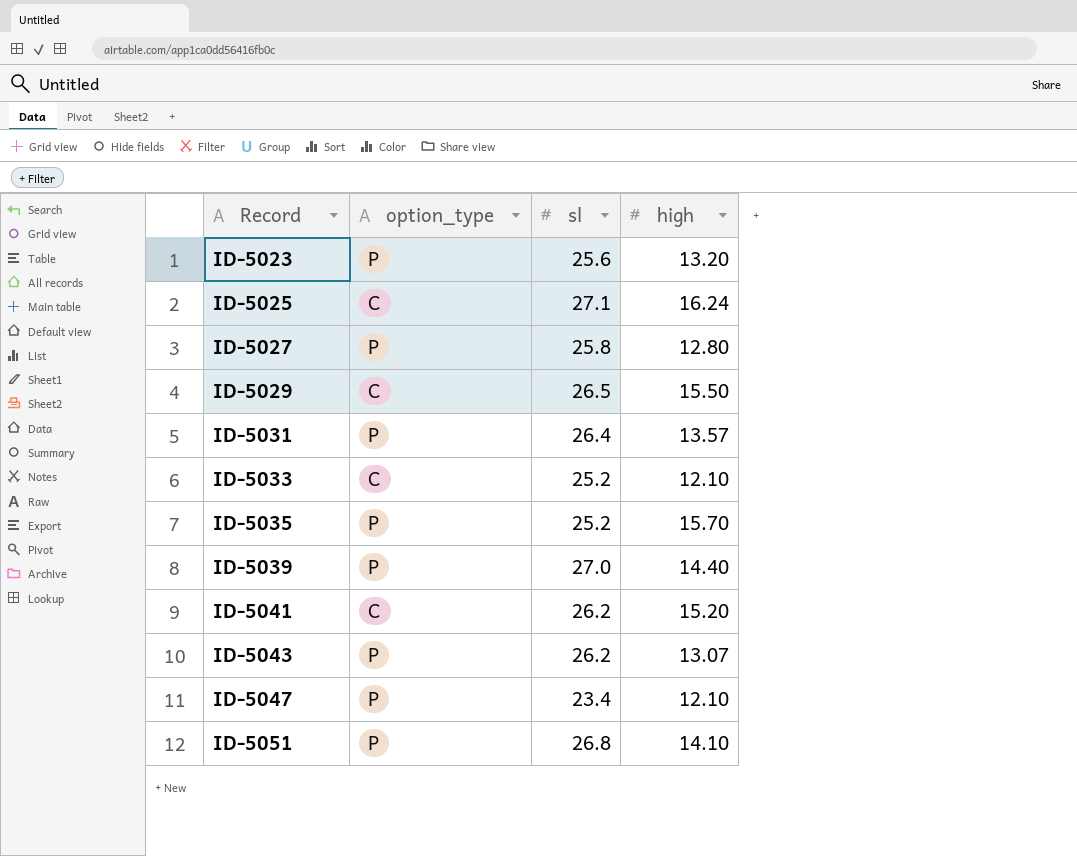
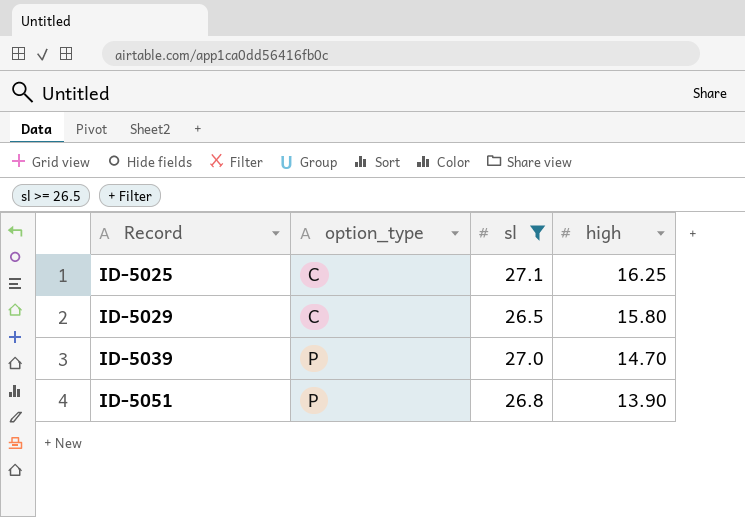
filter: none -> sl >= 26.5
ID-5025 | high: 16.24 -> 16.25
ID-5029 | high: 15.50 -> 15.80
ID-5039 | high: 14.40 -> 14.70
ID-5051 | high: 14.10 -> 13.90

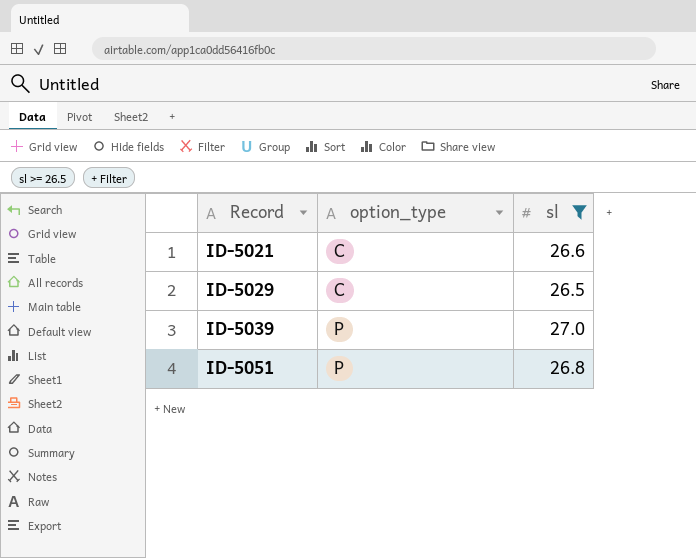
column high | position: 4 -> none
row ID-5025: C | 27.1 | 16.25 -> none
row ID-5021: none -> C | 26.6

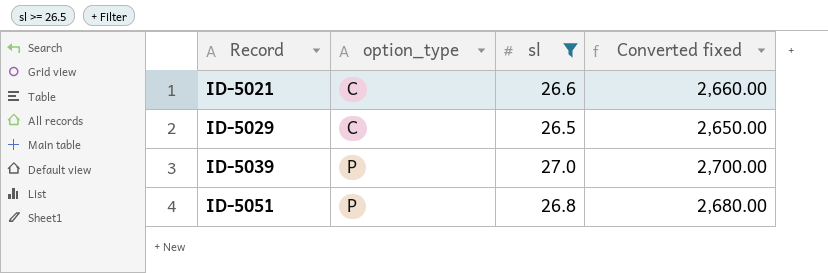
column Converted fixed | formula: none -> [sl] * 100

